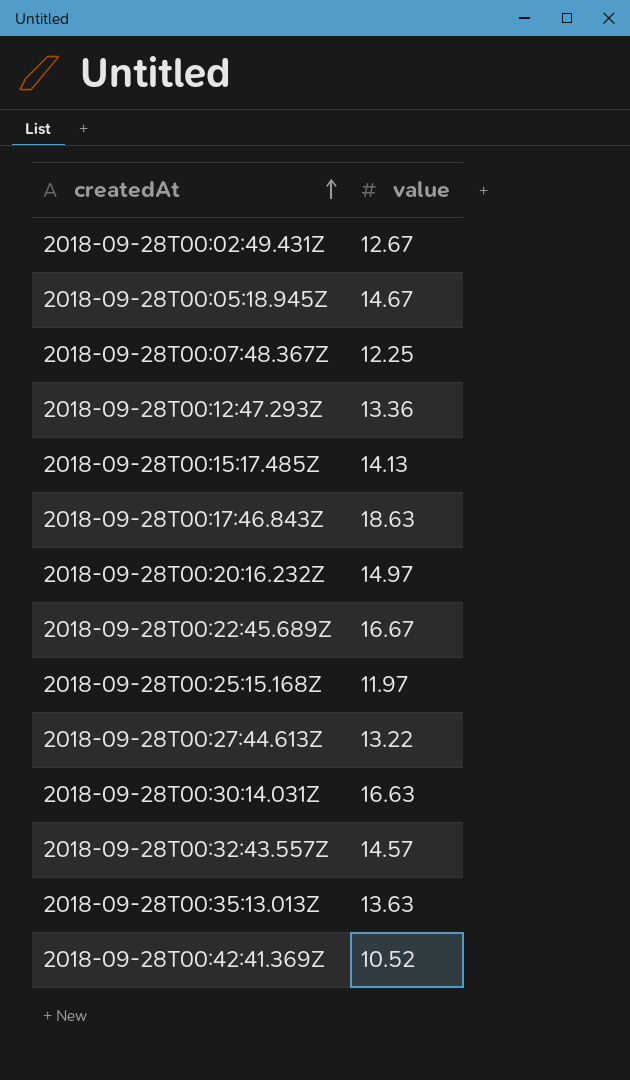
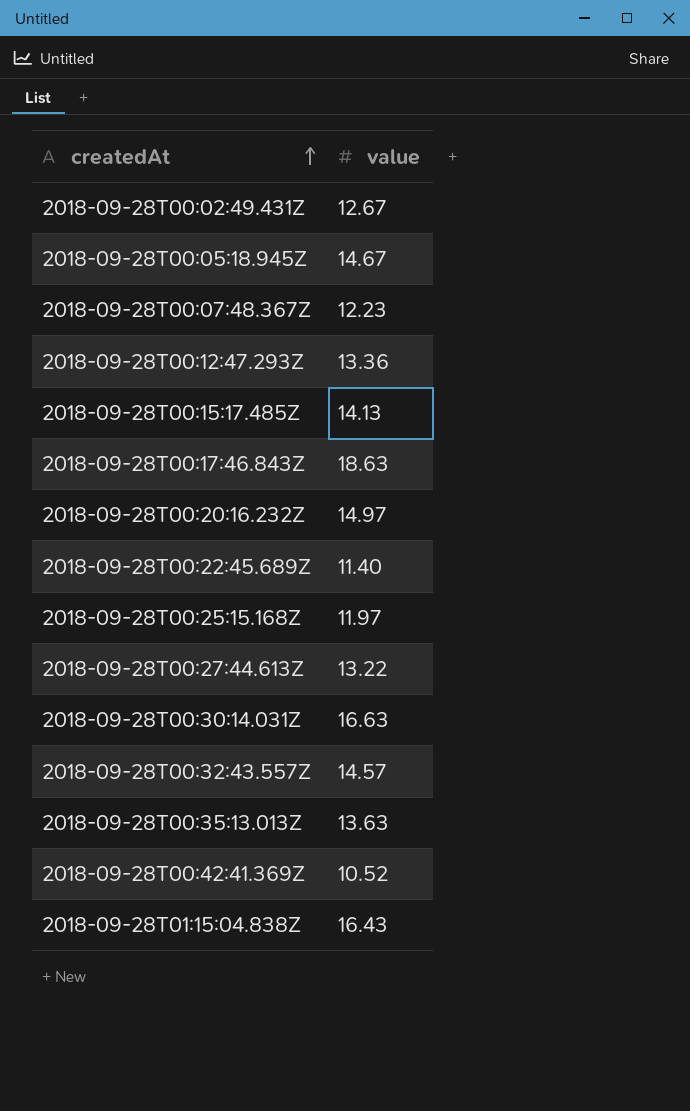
2018-09-28T00:07:48.367Z | value: 12.25 -> 12.23
2018-09-28T00:22:45.689Z | value: 16.67 -> 11.40
row 2018-09-28T01:15:04.838Z: none -> 16.43

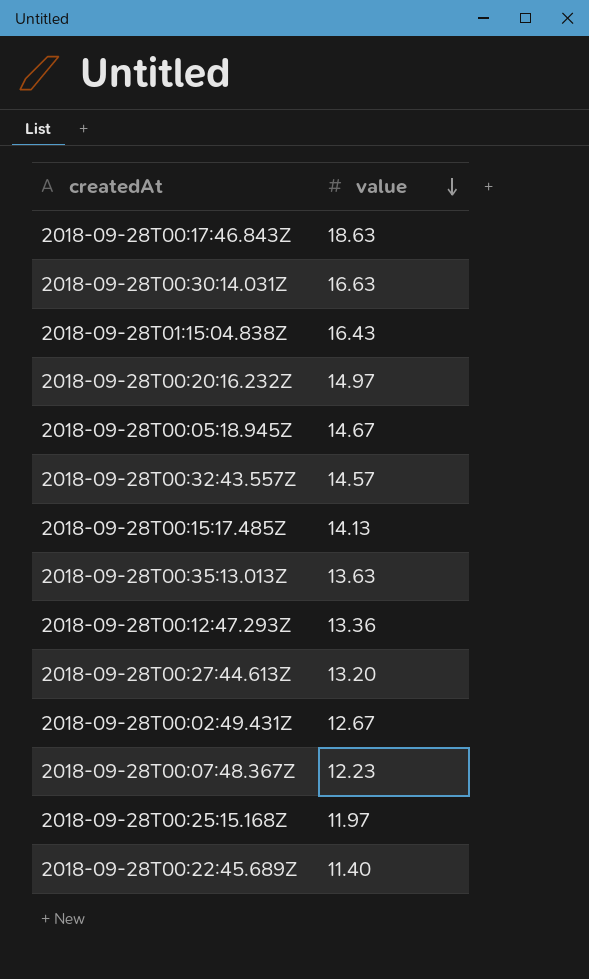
row order: createdAt ascending -> value descending
row 2018-09-28T00:42:41.369Z: 10.52 -> none
2018-09-28T00:27:44.613Z | value: 13.22 -> 13.20

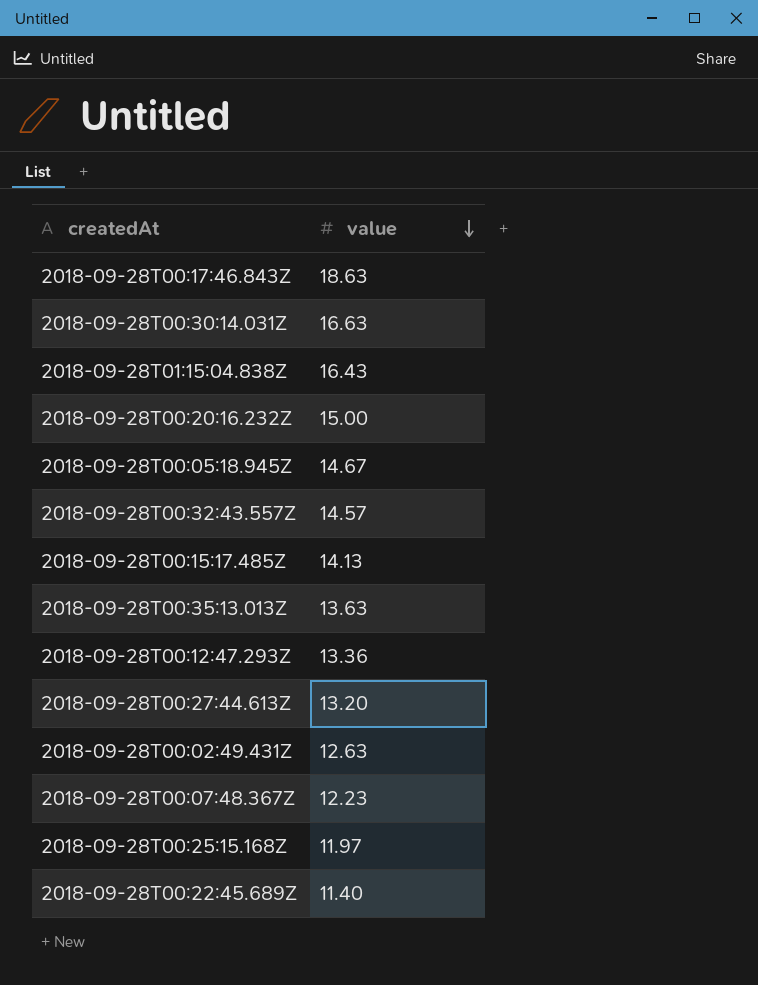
2018-09-28T00:20:16.232Z | value: 14.97 -> 15.00
2018-09-28T00:02:49.431Z | value: 12.67 -> 12.63

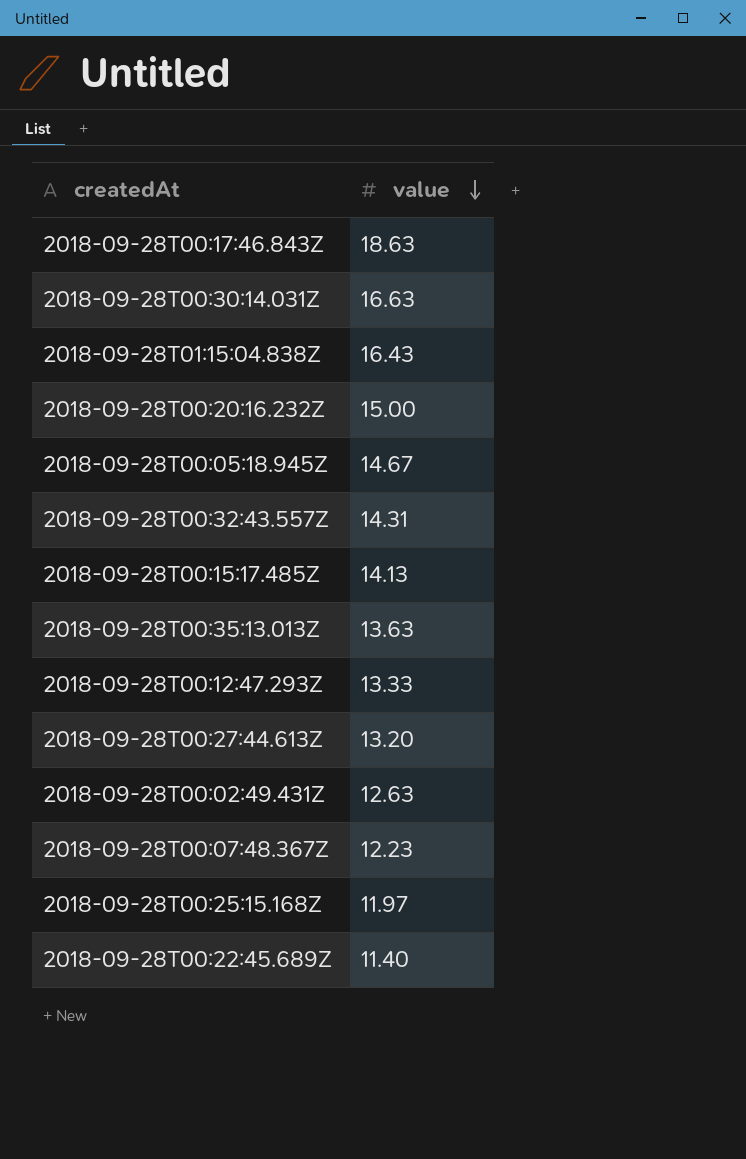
2018-09-28T00:32:43.557Z | value: 14.57 -> 14.31
2018-09-28T00:12:47.293Z | value: 13.36 -> 13.33

